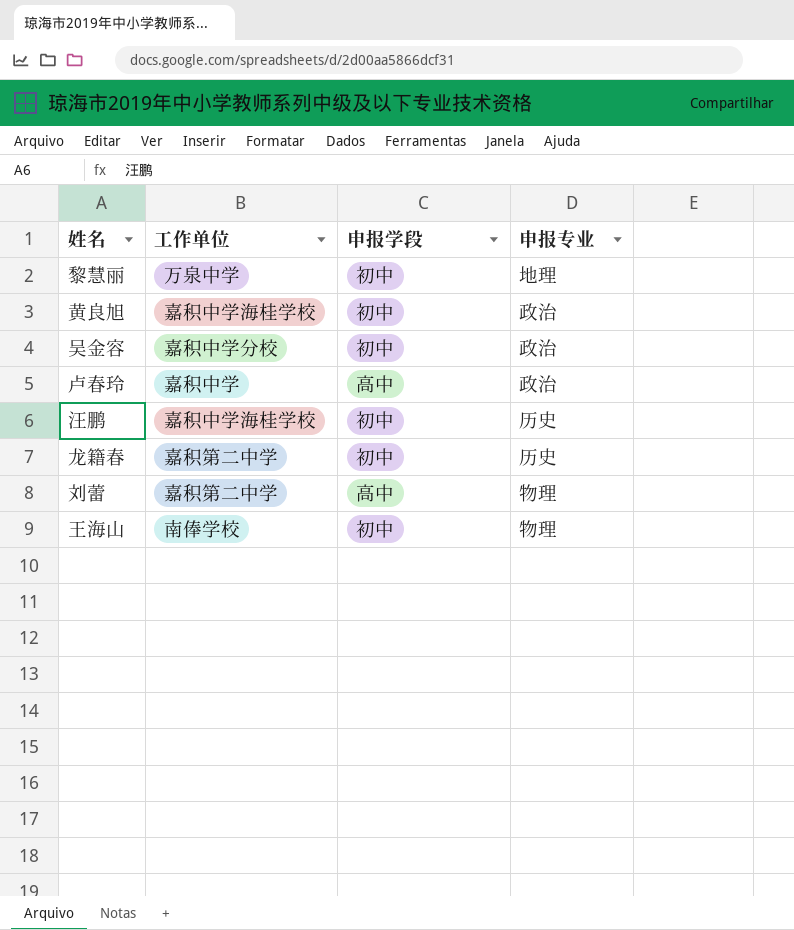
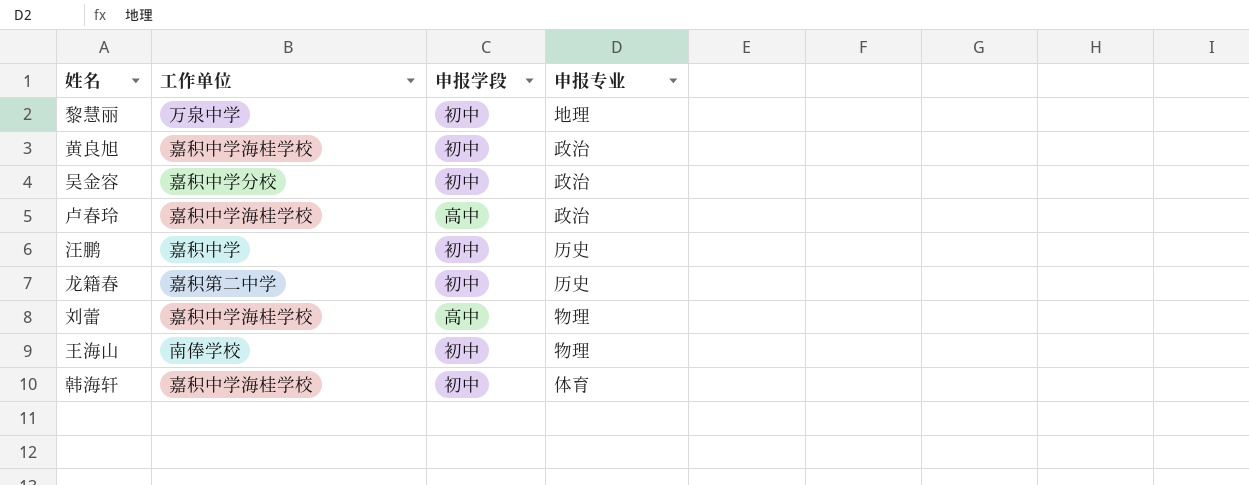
卢春玲 | 工作单位: 嘉积中学 -> 嘉积中学海桂学校
汪鹏 | 工作单位: 嘉积中学海桂学校 -> 嘉积中学
刘蕾 | 工作单位: 嘉积第二中学 -> 嘉积中学海桂学校
row 韩海轩: none -> 嘉积中学海桂学校 | 初中 | 体育

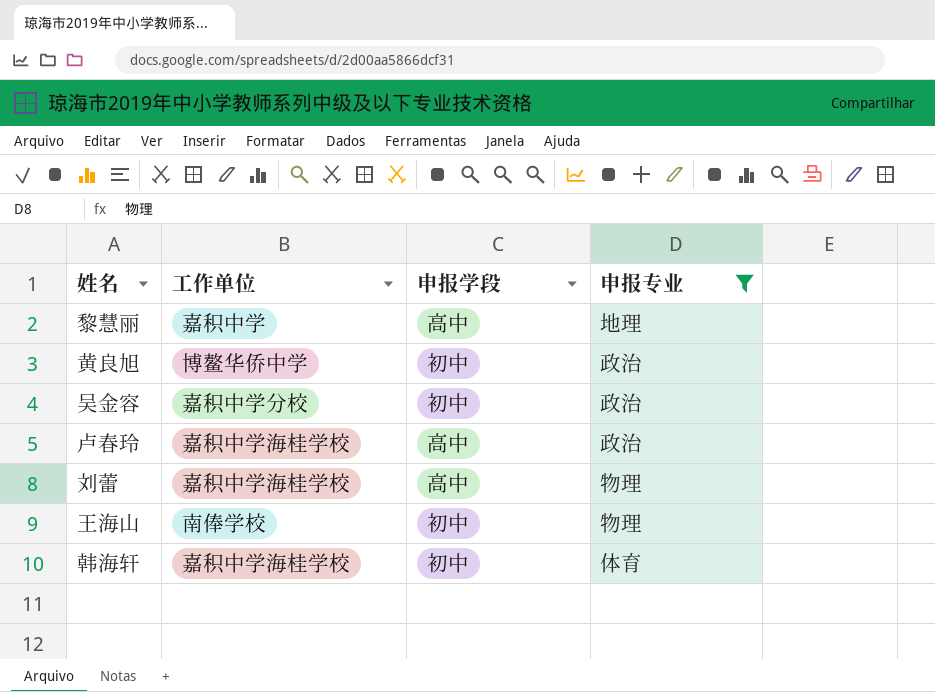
filter: none -> 申报专业 != 历史
黎慧丽 | 工作单位: 万泉中学 -> 嘉积中学
黎慧丽 | 申报学段: 初中 -> 高中
黄良旭 | 工作单位: 嘉积中学海桂学校 -> 博鳌华侨中学

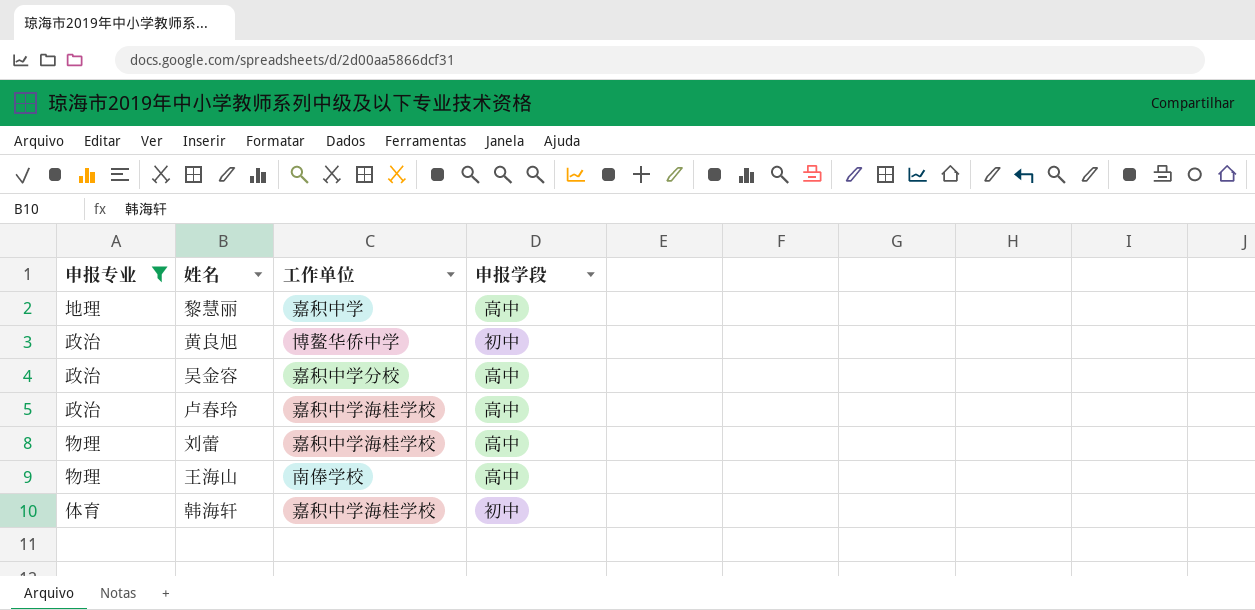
column 申报专业 | position: 4 -> 1
吴金容 | 申报学段: 初中 -> 高中
王海山 | 申报学段: 初中 -> 高中

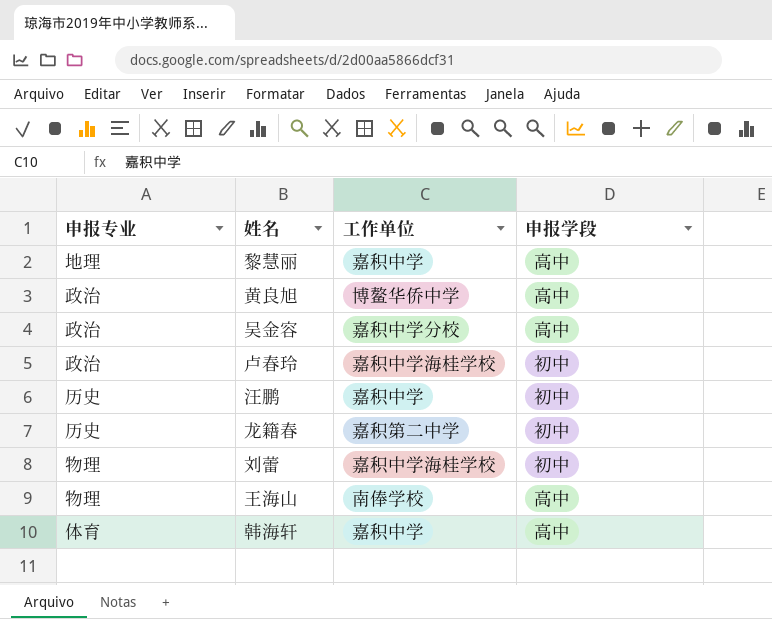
filter: 申报专业 != 历史 -> none
黄良旭 | 申报学段: 初中 -> 高中
卢春玲 | 申报学段: 高中 -> 初中
刘蕾 | 申报学段: 高中 -> 初中
韩海轩 | 工作单位: 嘉积中学海桂学校 -> 嘉积中学
韩海轩 | 申报学段: 初中 -> 高中

